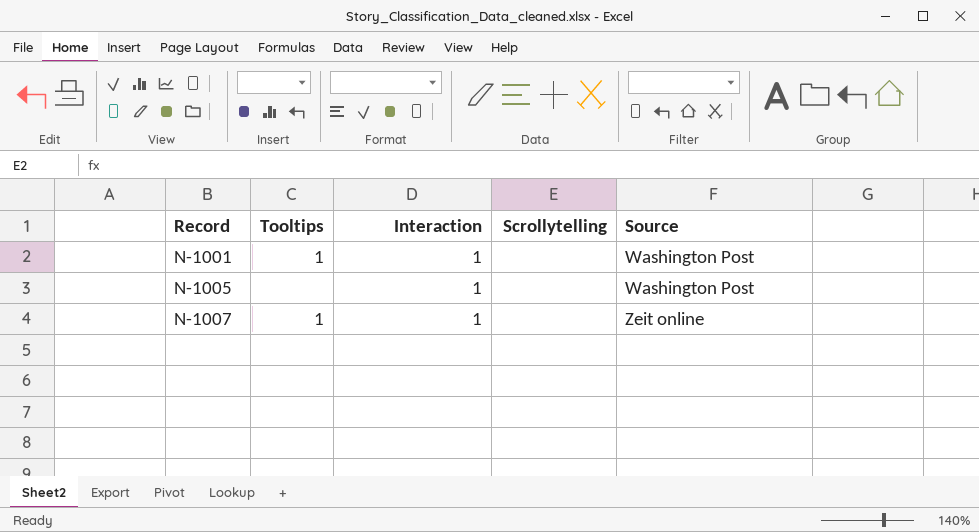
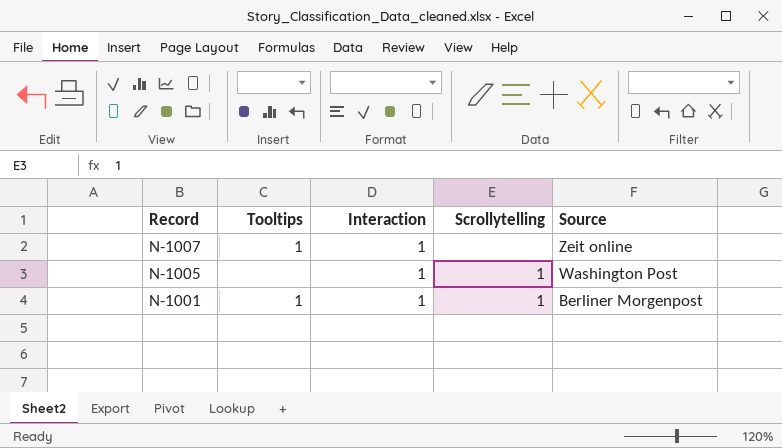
row order: Record ascending -> Record descending
N-1005 | Scrollytelling: none -> 1
N-1001 | Scrollytelling: none -> 1
N-1001 | Source: Washington Post -> Berliner Morgenpost

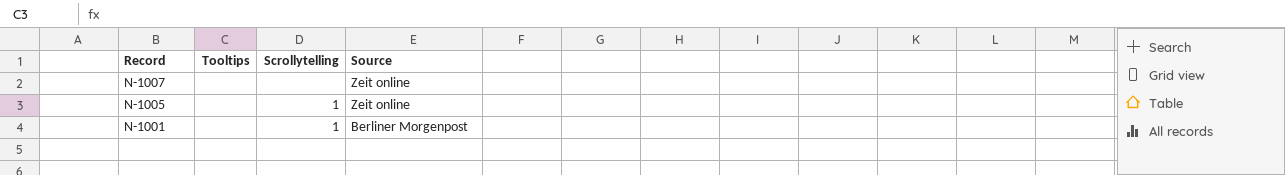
column Interaction | position: 3 -> none
N-1007 | Tooltips: 1 -> none
N-1005 | Source: Washington Post -> Zeit online
N-1001 | Tooltips: 1 -> none

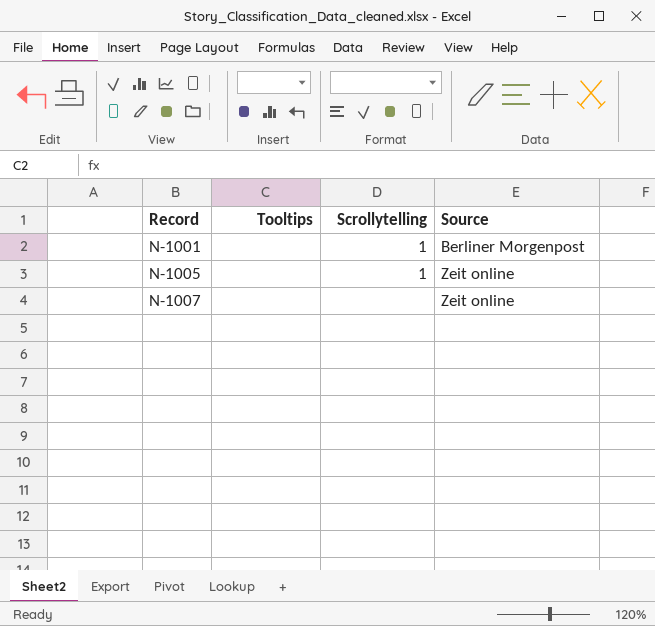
row order: Record descending -> Record ascending

